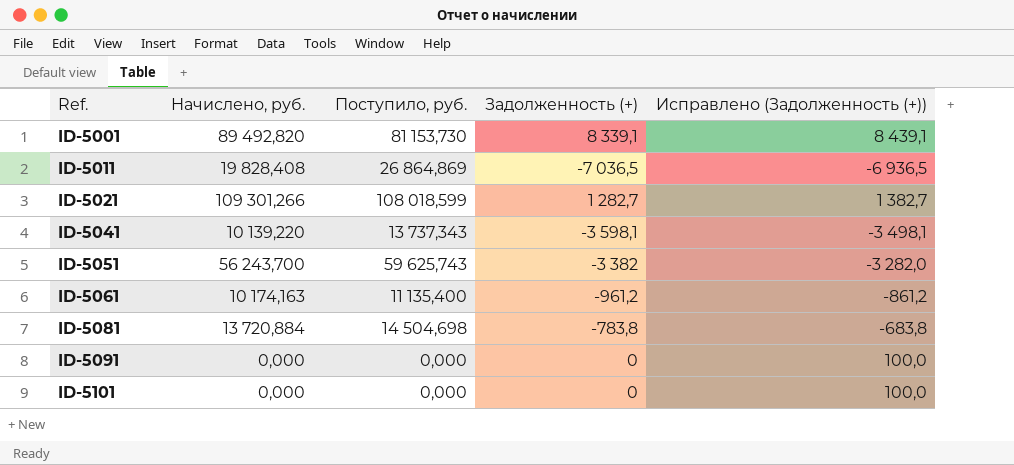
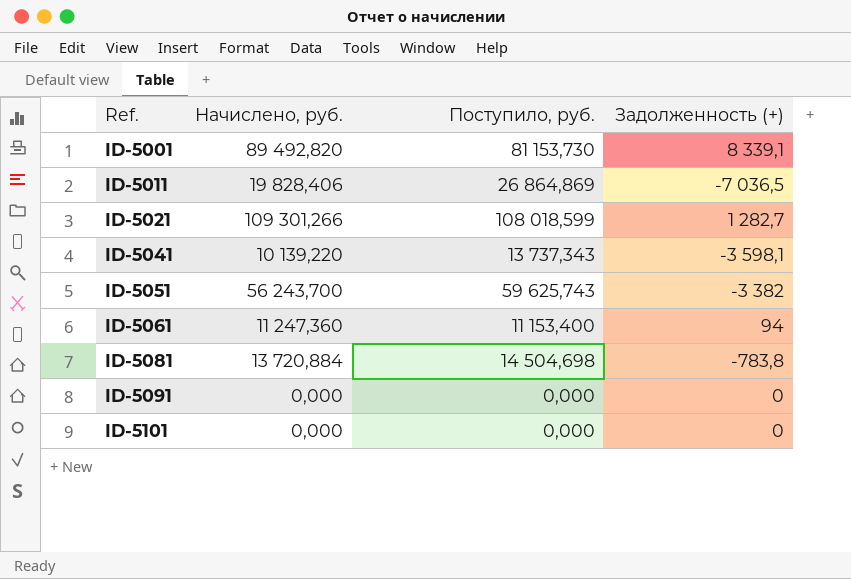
column Исправлено (Задолженность (+)) | formula: [Задолженность (+)] + 100 -> none
ID-5011 | Начислено, руб.: 19 828,408 -> 19 828,406
ID-5061 | Начислено, руб.: 10 174,163 -> 11 247,360
ID-5061 | Поступило, руб.: 11 135,400 -> 11 153,400
ID-5061 | Задолженность (+): -961,2 -> 94

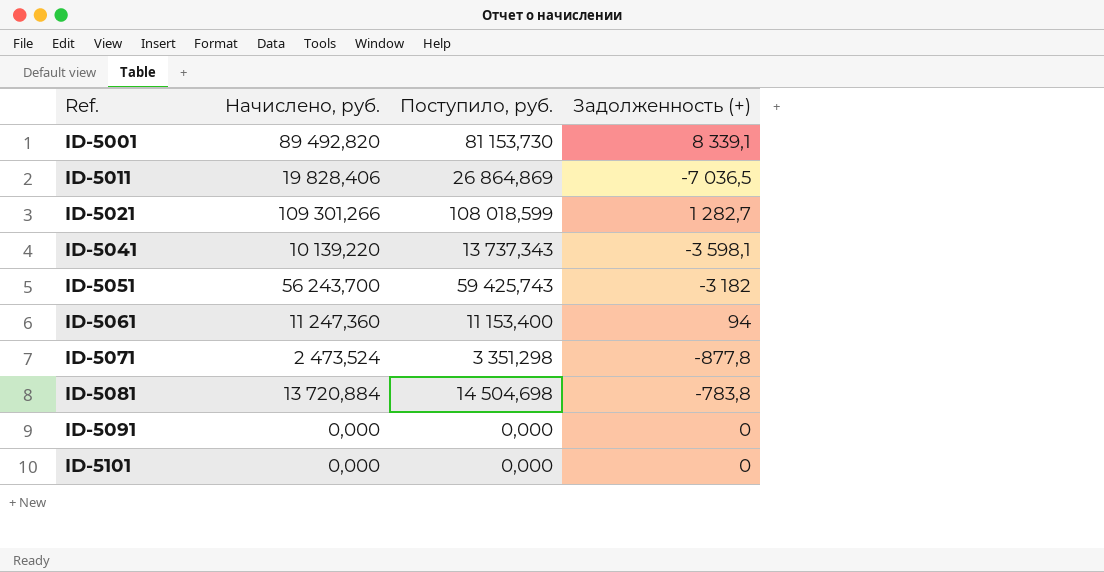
ID-5051 | Поступило, руб.: 59 625,743 -> 59 425,743
ID-5051 | Задолженность (+): -3 382 -> -3 182
row ID-5071: none -> 2 473,524 | 3 351,298 | -877,8

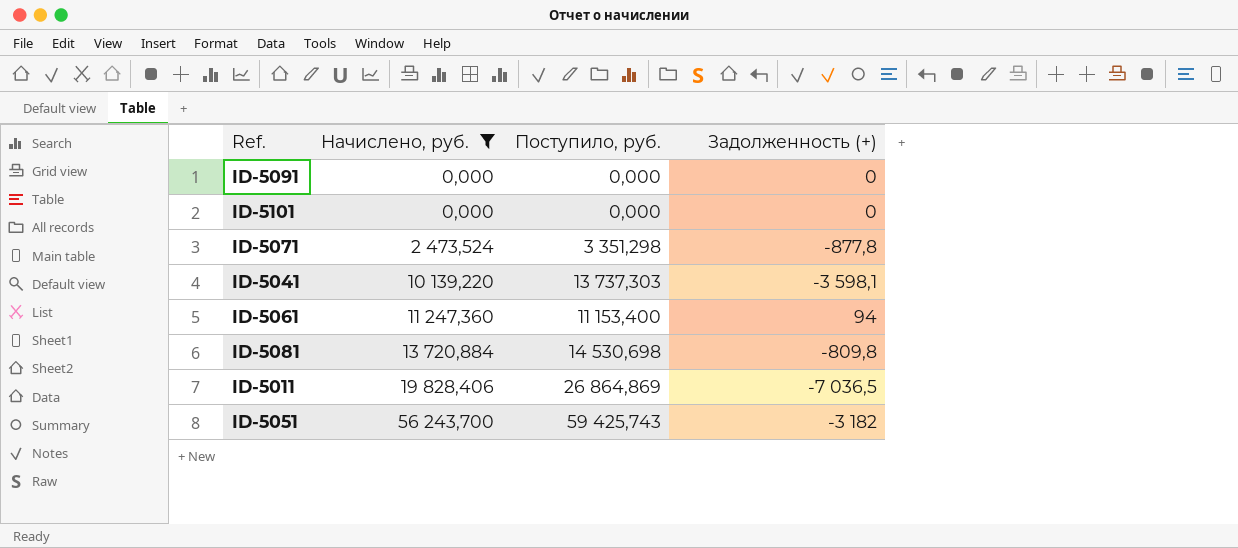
filter: none -> Начислено, руб. <= 56 243,700
row order: Ref. ascending -> Начислено, руб. ascending
ID-5041 | Поступило, руб.: 13 737,343 -> 13 737,303
ID-5081 | Поступило, руб.: 14 504,698 -> 14 530,698
ID-5081 | Задолженность (+): -783,8 -> -809,8

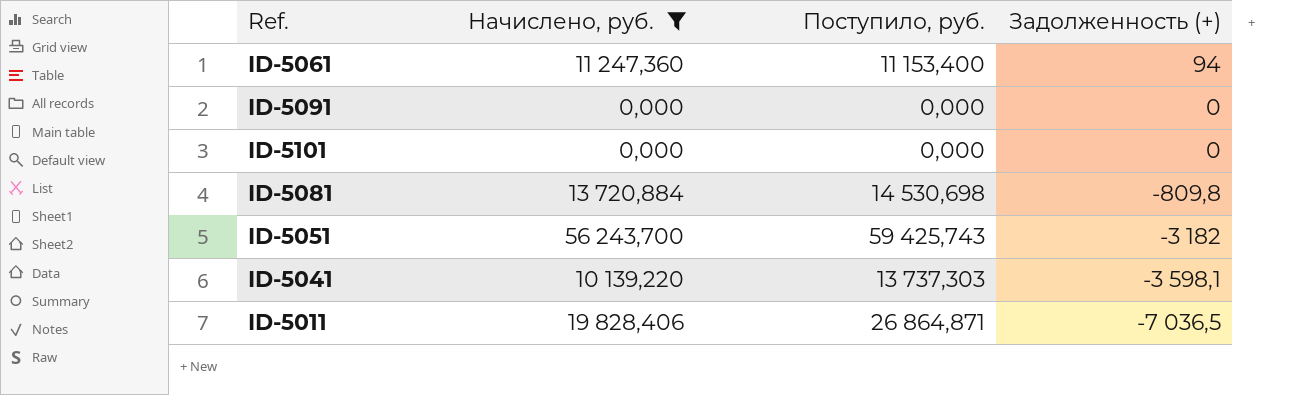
row order: Начислено, руб. ascending -> Задолженность (+) descending
row ID-5071: 2 473,524 | 3 351,298 | -877,8 -> none
ID-5011 | Поступило, руб.: 26 864,869 -> 26 864,871

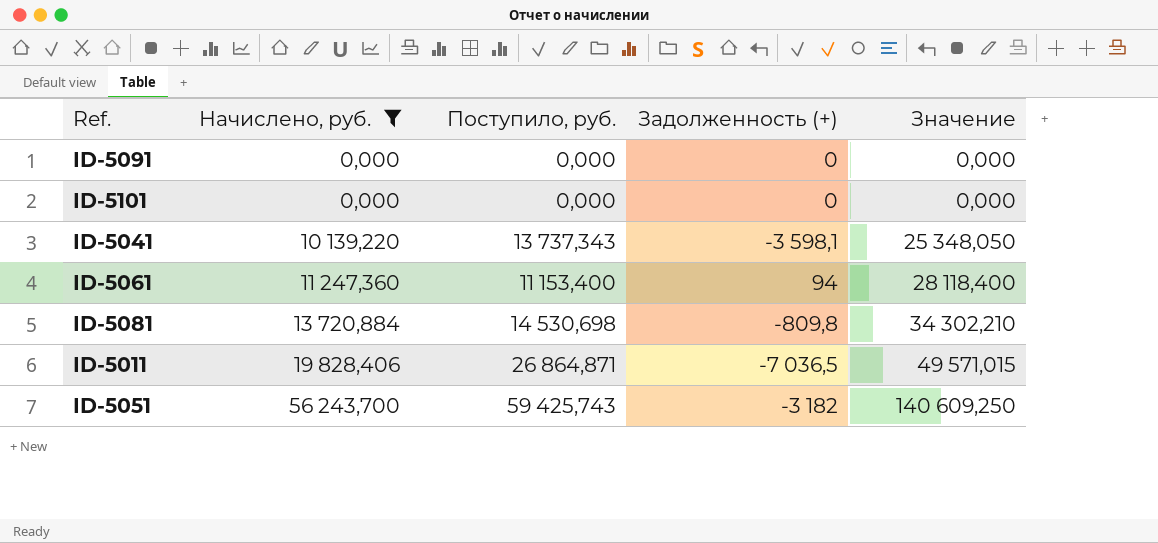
row order: Задолженность (+) descending -> Начислено, руб. ascending
column Значение | formula: none -> [Начислено, руб.] * 2,5
ID-5041 | Поступило, руб.: 13 737,303 -> 13 737,343

